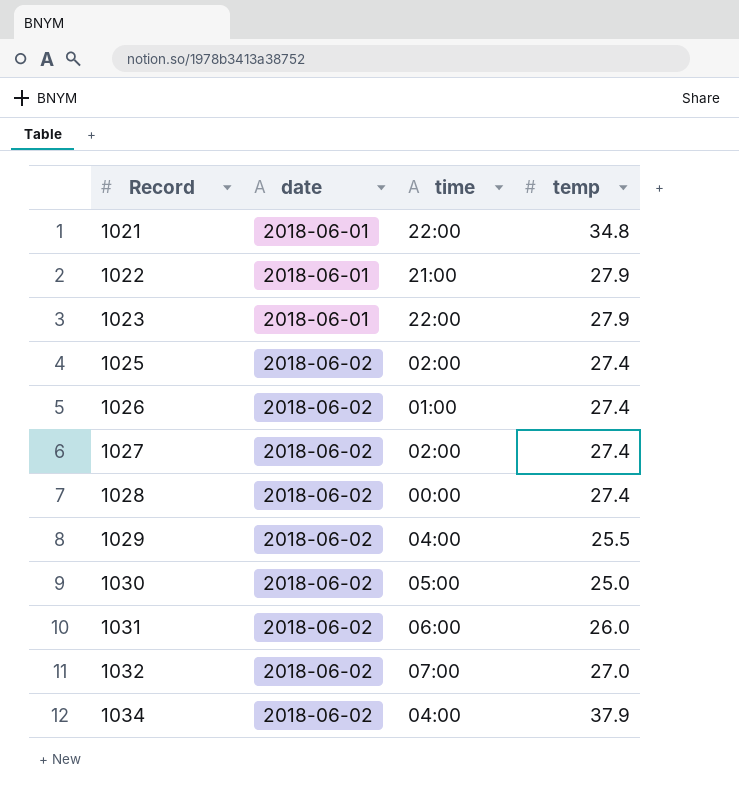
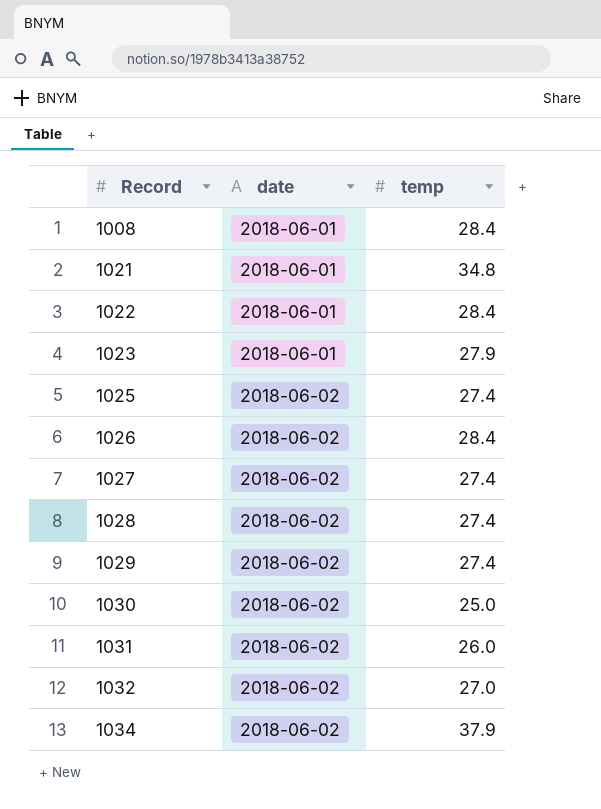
column time | position: 3 -> none
row 1008: none -> 2018-06-01 | 28.4
1022 | temp: 27.9 -> 28.4
1026 | temp: 27.4 -> 28.4
1029 | temp: 25.5 -> 27.4

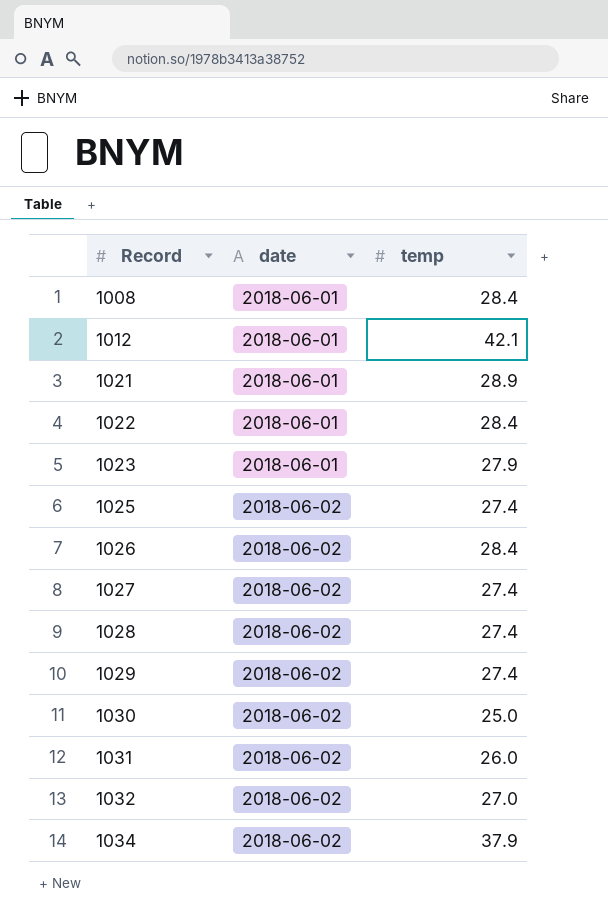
row 1012: none -> 2018-06-01 | 42.1
1021 | temp: 34.8 -> 28.9

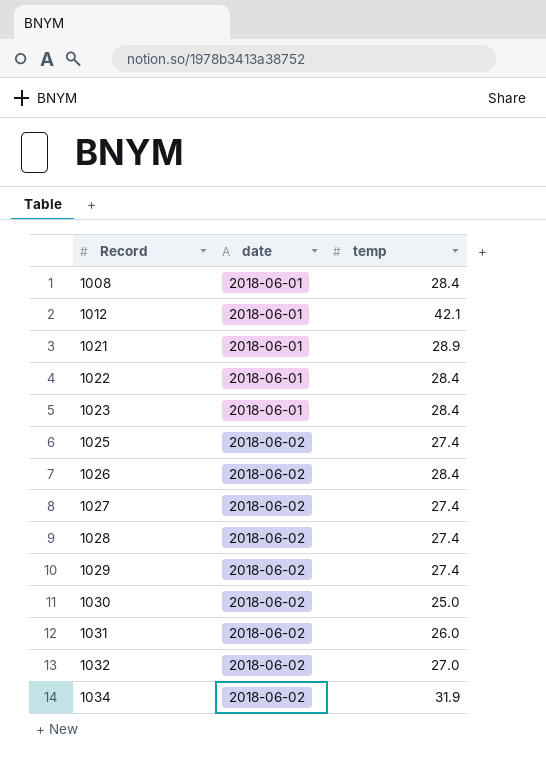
1023 | temp: 27.9 -> 28.4
1034 | temp: 37.9 -> 31.9

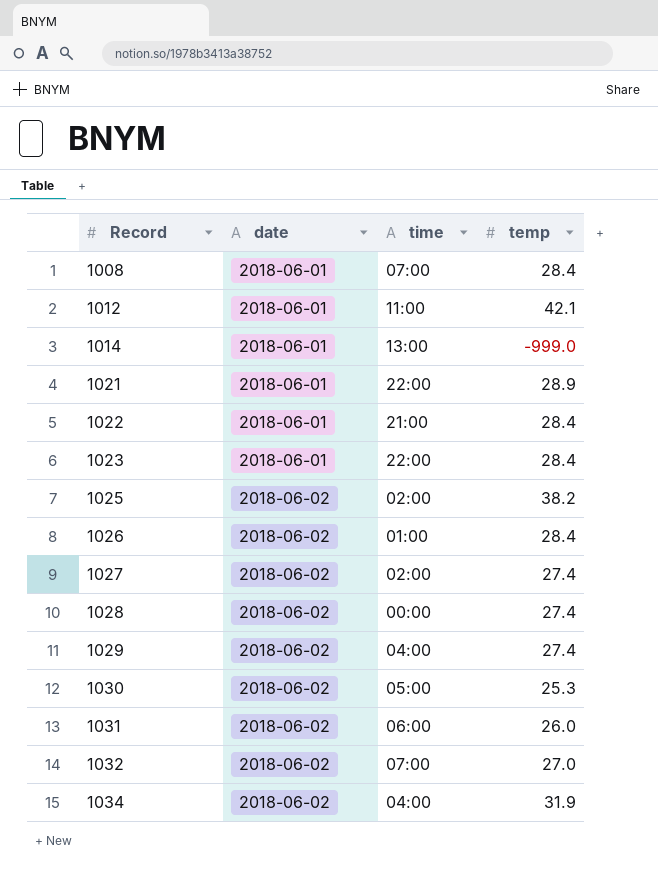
column time | position: none -> 3
row 1014: none -> 2018-06-01 | 13:00 | -999.0
1025 | temp: 27.4 -> 38.2
1030 | temp: 25.0 -> 25.3

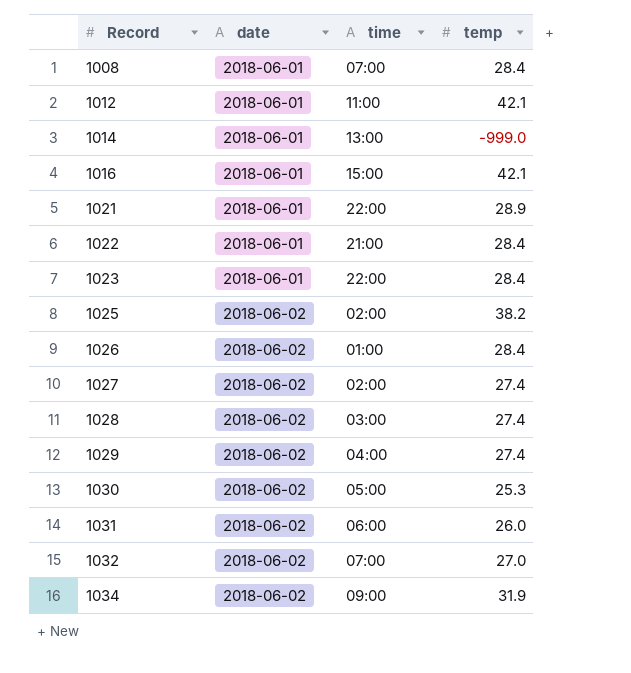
row 1016: none -> 2018-06-01 | 15:00 | 42.1
1028 | time: 00:00 -> 03:00
1034 | time: 04:00 -> 09:00

